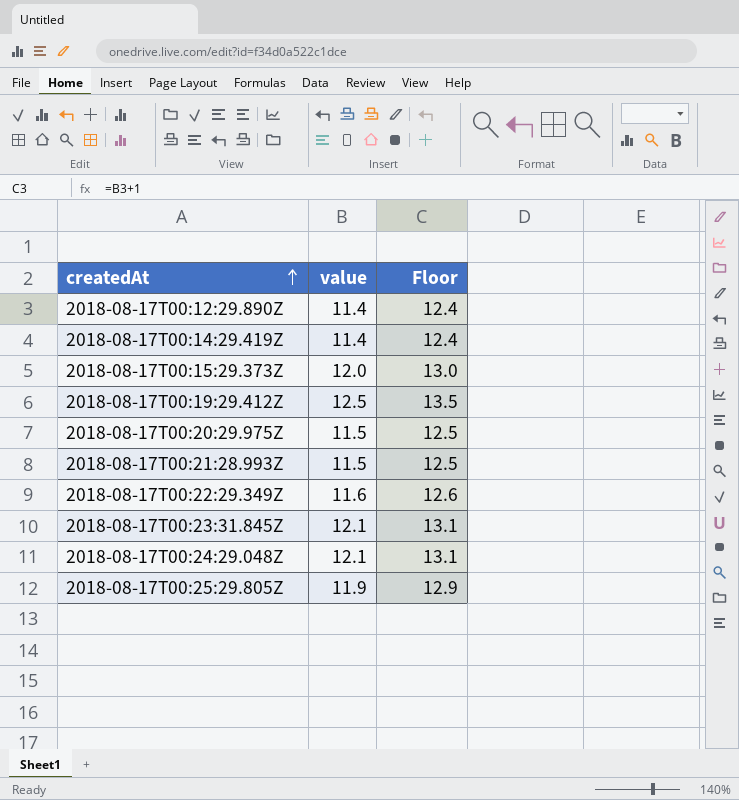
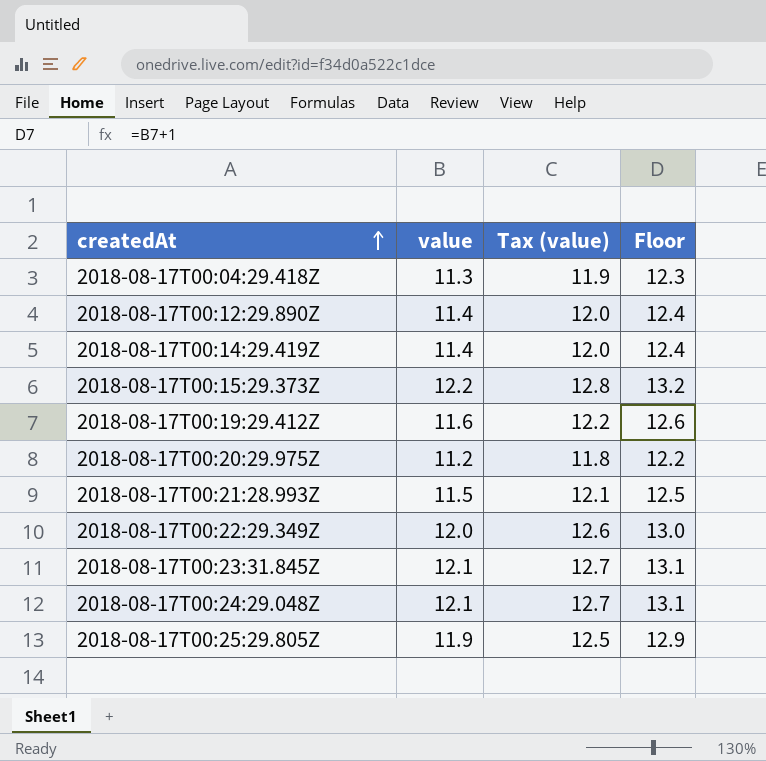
column Tax (value) | formula: none -> [value] * 1.05
row 2018-08-17T00:04:29.418Z: none -> 11.3 | 11.9 | 12.3
2018-08-17T00:15:29.373Z | value: 12.0 -> 12.2
2018-08-17T00:15:29.373Z | Floor: 13.0 -> 13.2
2018-08-17T00:19:29.412Z | value: 12.5 -> 11.6
2018-08-17T00:19:29.412Z | Floor: 13.5 -> 12.6
2018-08-17T00:20:29.975Z | value: 11.5 -> 11.2
2018-08-17T00:20:29.975Z | Floor: 12.5 -> 12.2
2018-08-17T00:22:29.349Z | value: 11.6 -> 12.0
2018-08-17T00:22:29.349Z | Floor: 12.6 -> 13.0

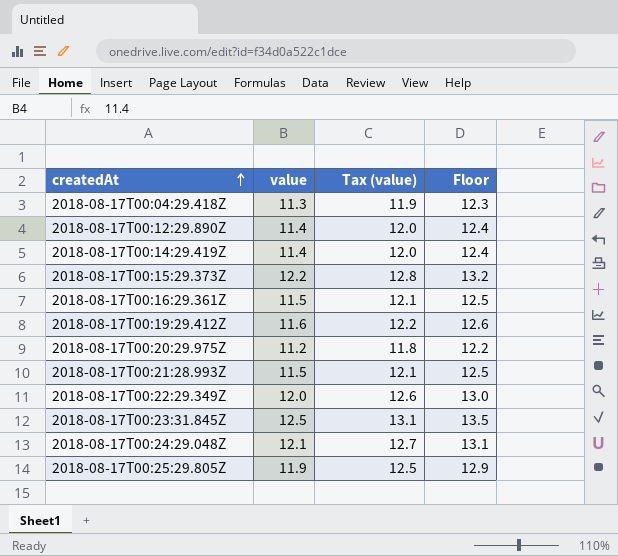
row 2018-08-17T00:16:29.361Z: none -> 11.5 | 12.1 | 12.5
2018-08-17T00:23:31.845Z | value: 12.1 -> 12.5
2018-08-17T00:23:31.845Z | Tax (value): 12.7 -> 13.1
2018-08-17T00:23:31.845Z | Floor: 13.1 -> 13.5

